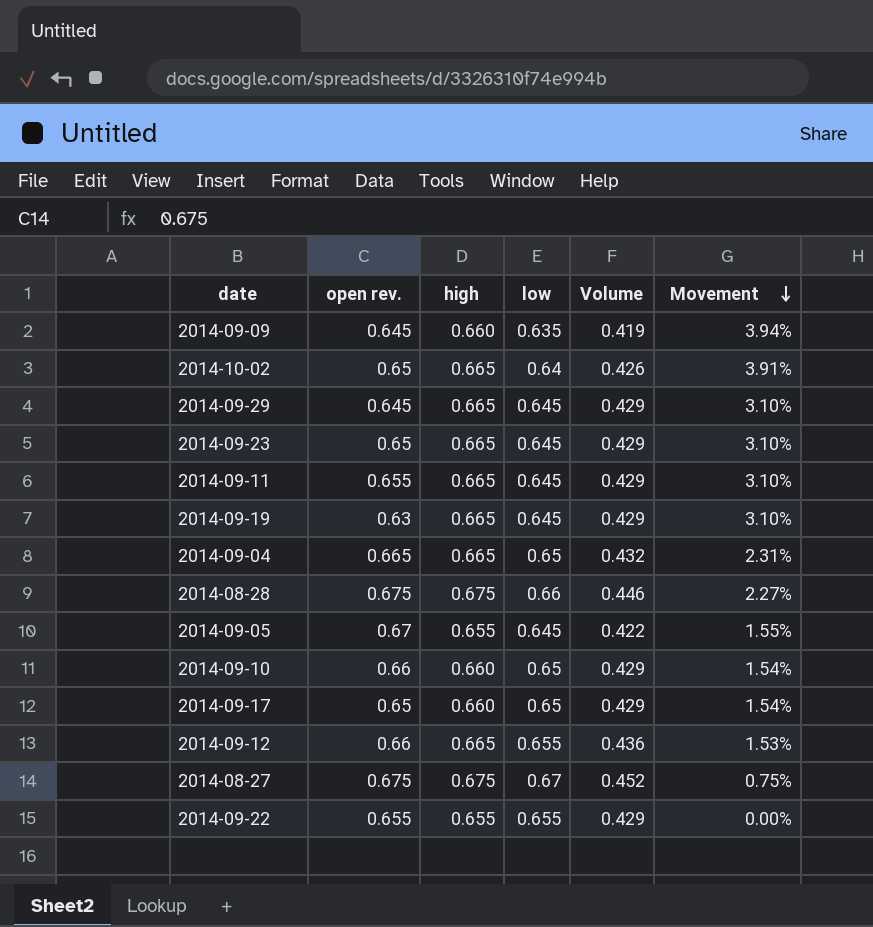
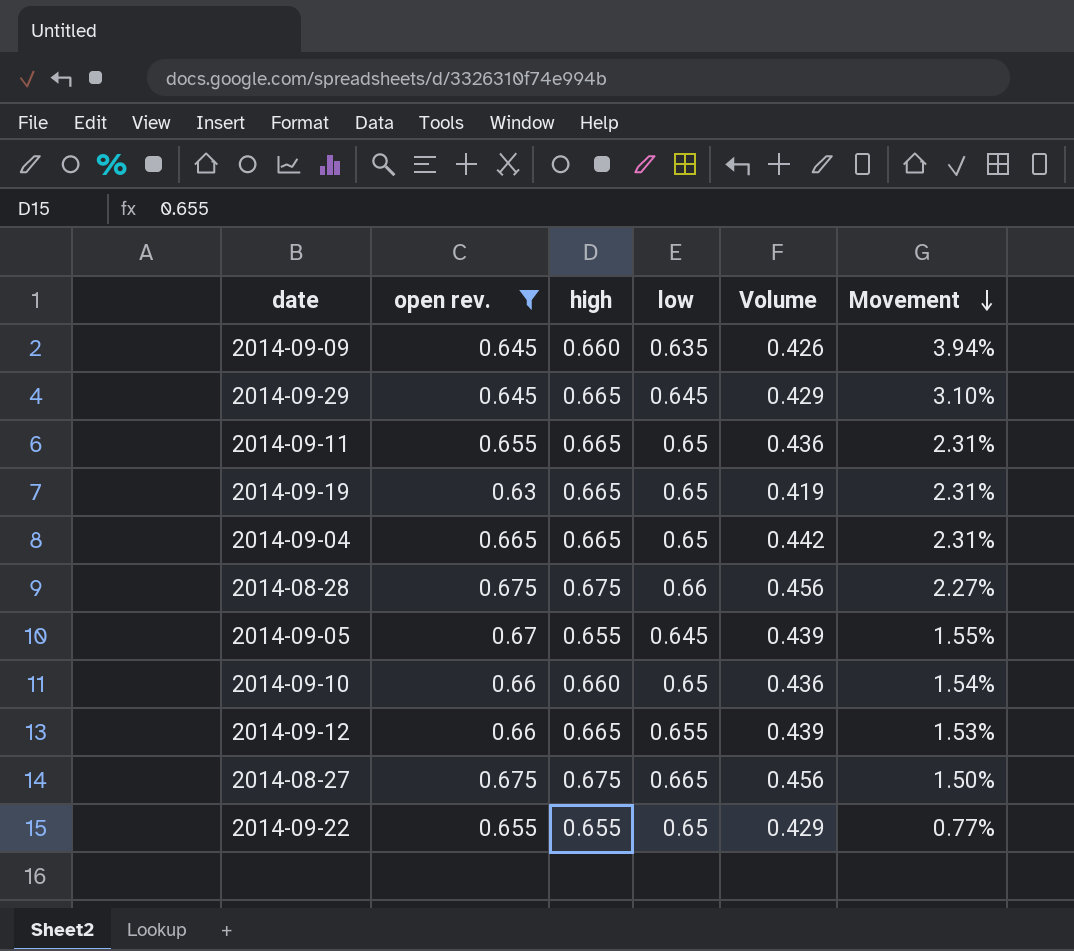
filter: none -> open rev. != 0.65
column Volume | formula: [high] * [low] -> [open rev.] * [high]
2014-09-11 | low: 0.645 -> 0.65
2014-09-11 | Movement: 3.10% -> 2.31%
2014-09-19 | low: 0.645 -> 0.65
2014-09-19 | Movement: 3.10% -> 2.31%
2014-08-27 | low: 0.67 -> 0.665
2014-08-27 | Movement: 0.75% -> 1.50%
2014-09-22 | low: 0.655 -> 0.65
2014-09-22 | Movement: 0.00% -> 0.77%

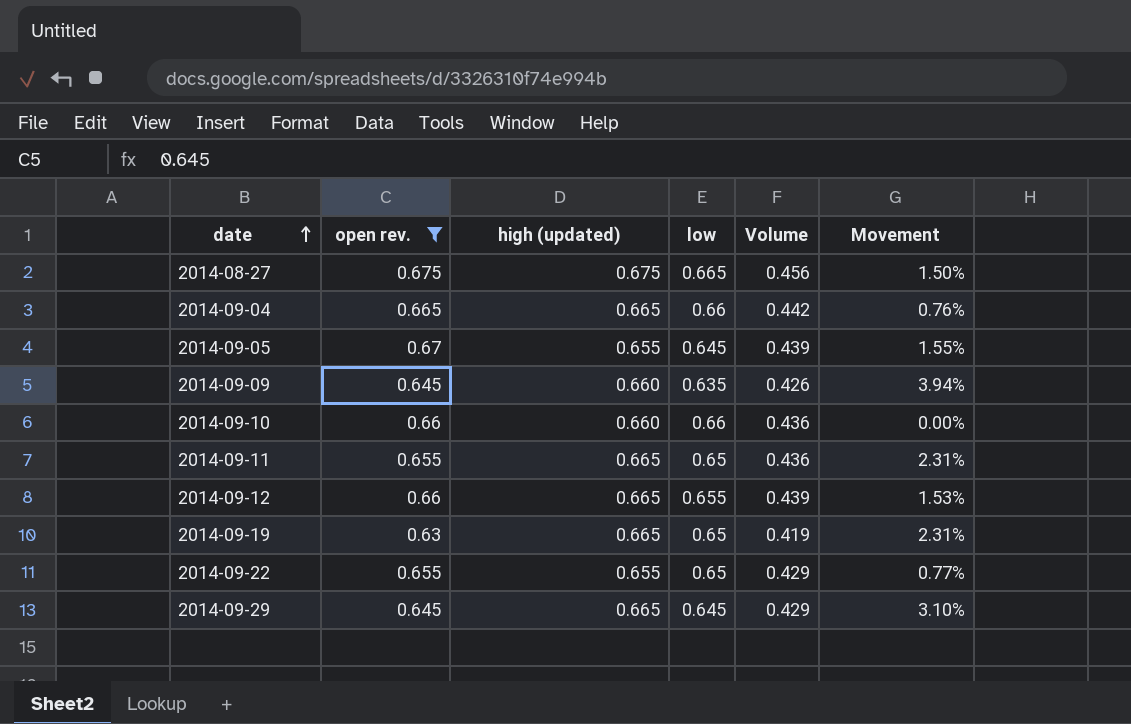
row order: Movement descending -> date ascending
column name: high -> high (updated)
row 2014-08-28: 0.675 | 0.675 | 0.66 | 0.456 | 2.27% -> none
2014-09-04 | low: 0.65 -> 0.66
2014-09-04 | Movement: 2.31% -> 0.76%
2014-09-10 | low: 0.65 -> 0.66
2014-09-10 | Movement: 1.54% -> 0.00%

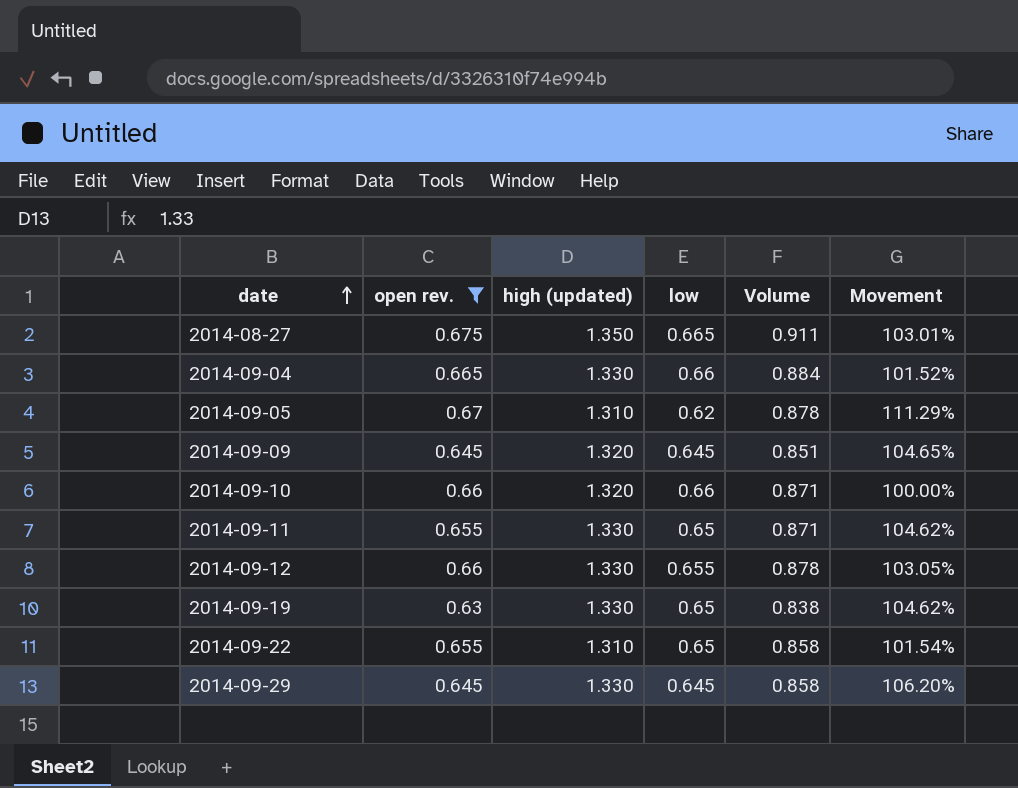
2014-08-27 | high (updated): 0.675 -> 1.350
2014-08-27 | Volume: 0.456 -> 0.911
2014-08-27 | Movement: 1.50% -> 103.01%
2014-09-04 | high (updated): 0.665 -> 1.330
2014-09-04 | Volume: 0.442 -> 0.884
2014-09-04 | Movement: 0.76% -> 101.52%
2014-09-05 | high (updated): 0.655 -> 1.310
2014-09-05 | low: 0.645 -> 0.62
2014-09-05 | Volume: 0.439 -> 0.878
2014-09-05 | Movement: 1.55% -> 111.29%
2014-09-09 | high (updated): 0.660 -> 1.320
2014-09-09 | low: 0.635 -> 0.645
2014-09-09 | Volume: 0.426 -> 0.851
2014-09-09 | Movement: 3.94% -> 104.65%
2014-09-10 | high (updated): 0.660 -> 1.320
2014-09-10 | Volume: 0.436 -> 0.871
2014-09-10 | Movement: 0.00% -> 100.00%
2014-09-11 | high (updated): 0.665 -> 1.330
2014-09-11 | Volume: 0.436 -> 0.871
2014-09-11 | Movement: 2.31% -> 104.62%
2014-09-12 | high (updated): 0.665 -> 1.330
2014-09-12 | Volume: 0.439 -> 0.878
2014-09-12 | Movement: 1.53% -> 103.05%
2014-09-19 | high (updated): 0.665 -> 1.330
2014-09-19 | Volume: 0.419 -> 0.838
2014-09-19 | Movement: 2.31% -> 104.62%
2014-09-22 | high (updated): 0.655 -> 1.310
2014-09-22 | Volume: 0.429 -> 0.858
2014-09-22 | Movement: 0.77% -> 101.54%
2014-09-29 | high (updated): 0.665 -> 1.330
2014-09-29 | Volume: 0.429 -> 0.858
2014-09-29 | Movement: 3.10% -> 106.20%

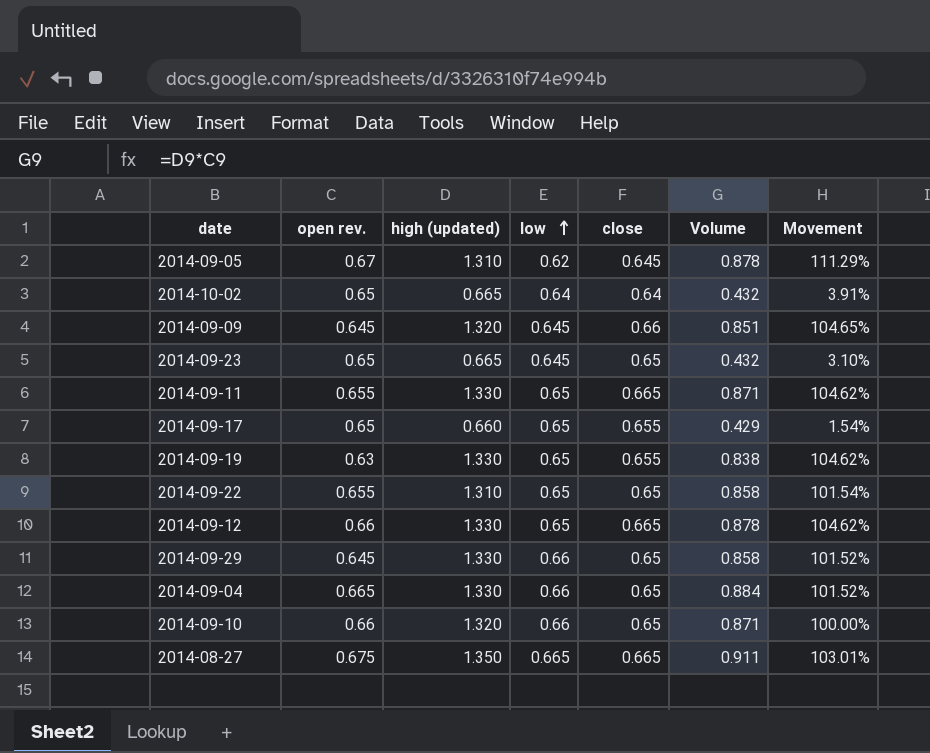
filter: open rev. != 0.65 -> none
row order: date ascending -> low ascending
column close | position: none -> 5
2014-09-12 | low: 0.655 -> 0.65
2014-09-12 | Movement: 103.05% -> 104.62%
2014-09-29 | low: 0.645 -> 0.66
2014-09-29 | Movement: 106.20% -> 101.52%

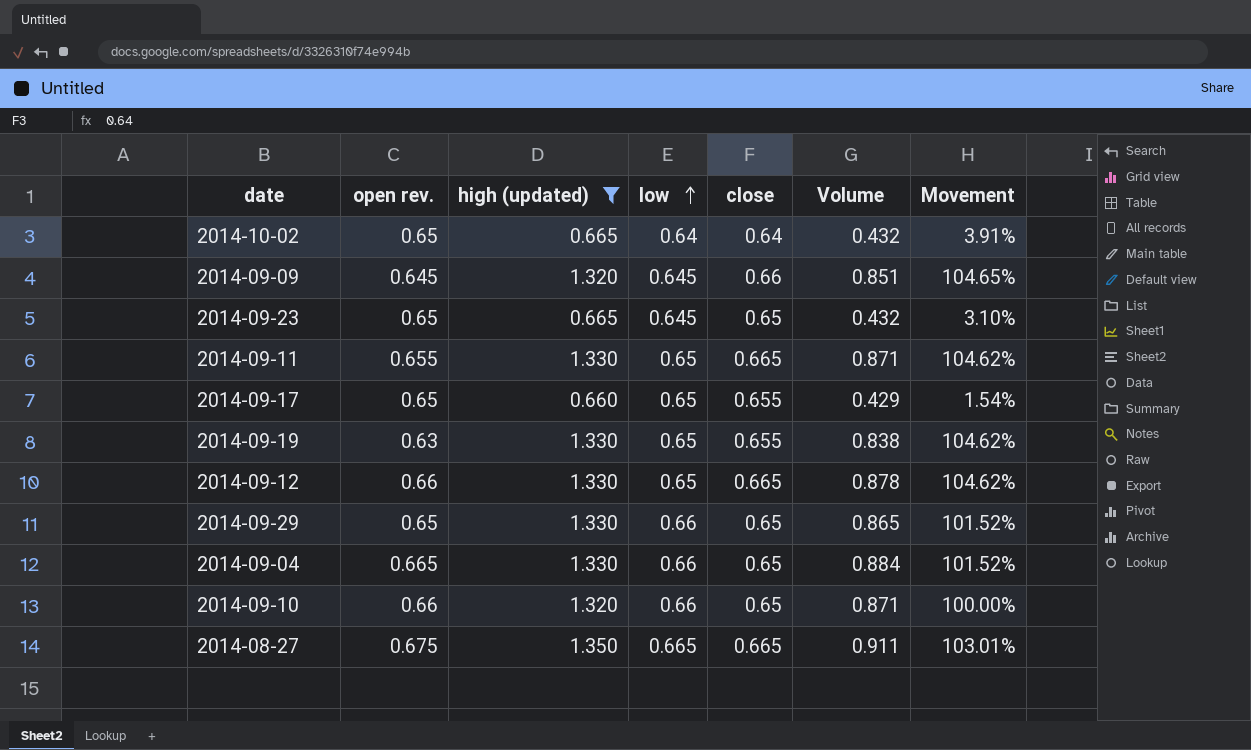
filter: none -> high (updated) != 1.310
2014-09-29 | open rev.: 0.645 -> 0.65
2014-09-29 | Volume: 0.858 -> 0.865

